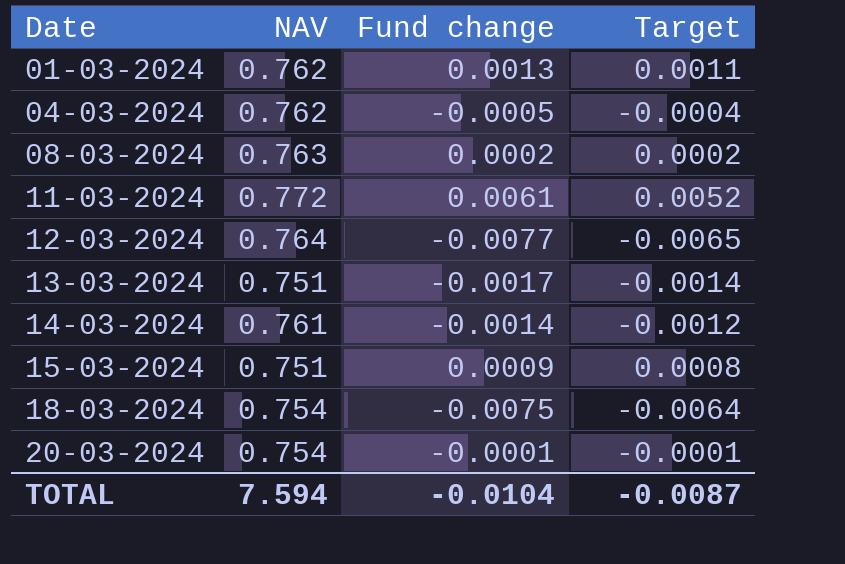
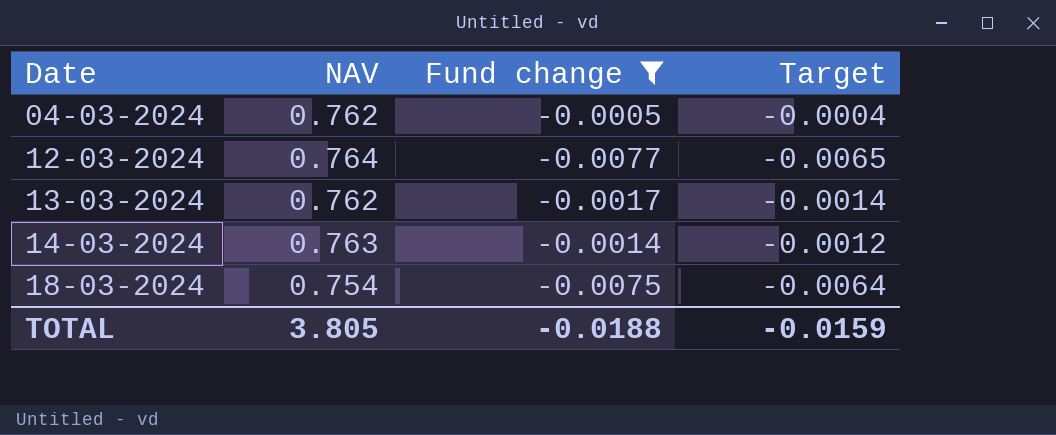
filter: none -> Fund change <= -0.0005
13-03-2024 | NAV: 0.751 -> 0.762
14-03-2024 | NAV: 0.761 -> 0.763
TOTAL | NAV: 7.594 -> 3.805
TOTAL | Fund change: -0.0104 -> -0.0188
TOTAL | Target: -0.0087 -> -0.0159

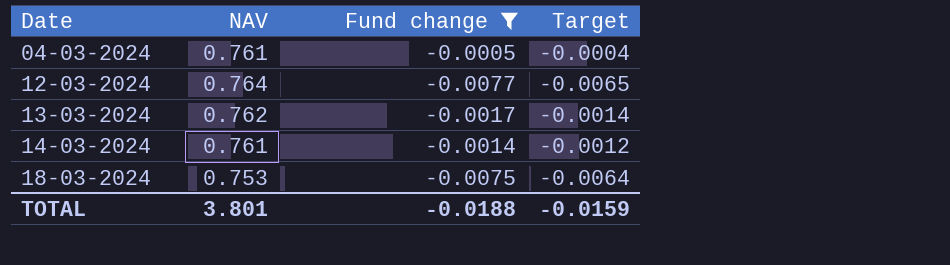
04-03-2024 | NAV: 0.762 -> 0.761
14-03-2024 | NAV: 0.763 -> 0.761
18-03-2024 | NAV: 0.754 -> 0.753
TOTAL | NAV: 3.805 -> 3.801

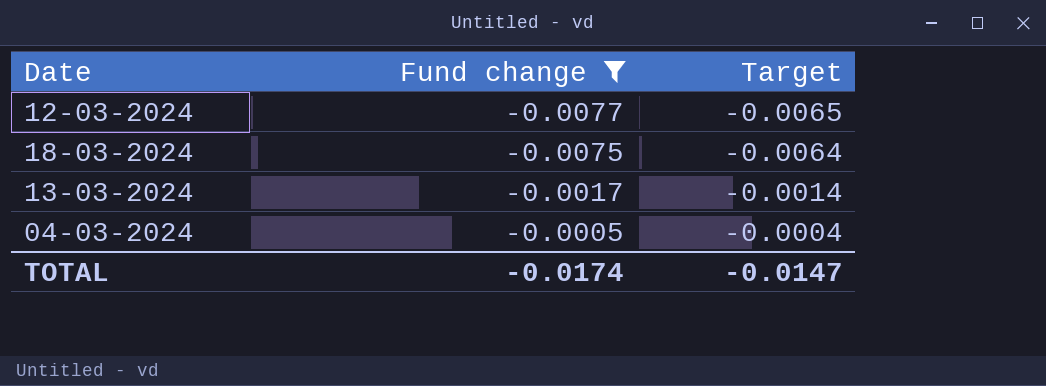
row order: Date ascending -> Fund change ascending
column NAV | position: 2 -> none
row 14-03-2024: 0.761 | -0.0014 | -0.0012 -> none
TOTAL | Fund change: -0.0188 -> -0.0174
TOTAL | Target: -0.0159 -> -0.0147

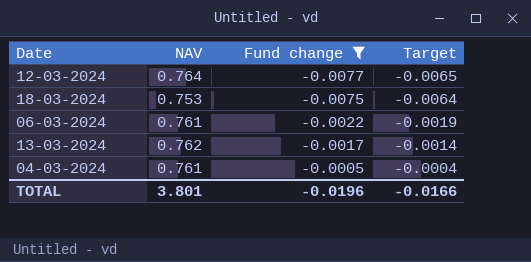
column NAV | position: none -> 2
row 06-03-2024: none -> 0.761 | -0.0022 | -0.0019
TOTAL | Fund change: -0.0174 -> -0.0196
TOTAL | Target: -0.0147 -> -0.0166

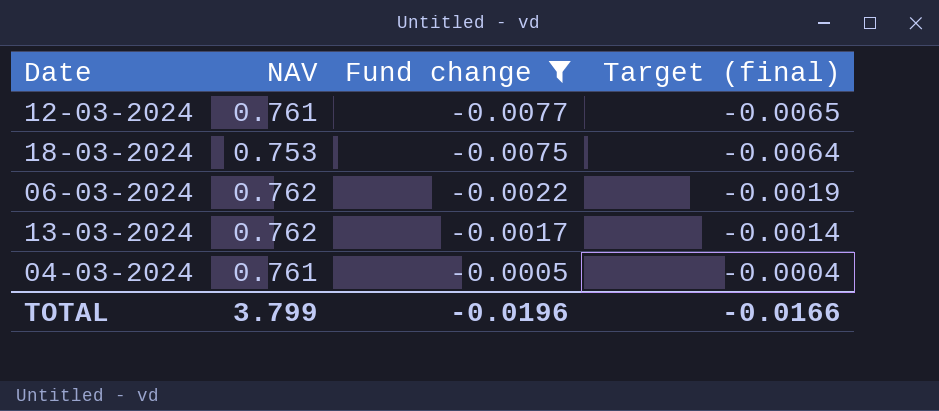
column name: Target -> Target (final)
12-03-2024 | NAV: 0.764 -> 0.761
06-03-2024 | NAV: 0.761 -> 0.762
TOTAL | NAV: 3.801 -> 3.799

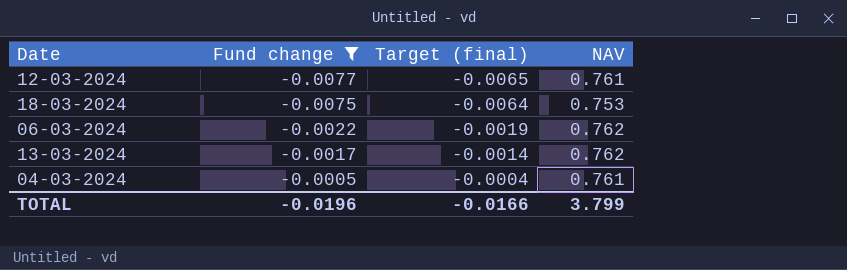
column NAV | position: 2 -> 4

